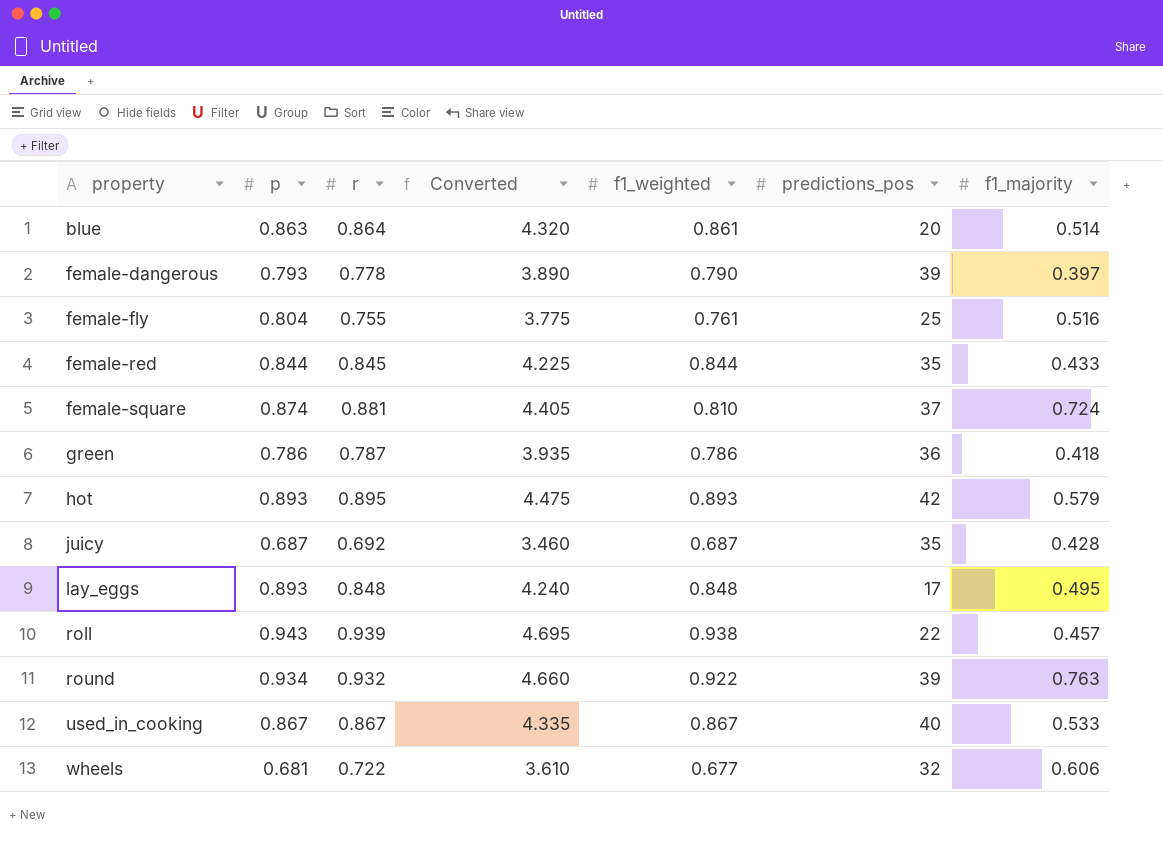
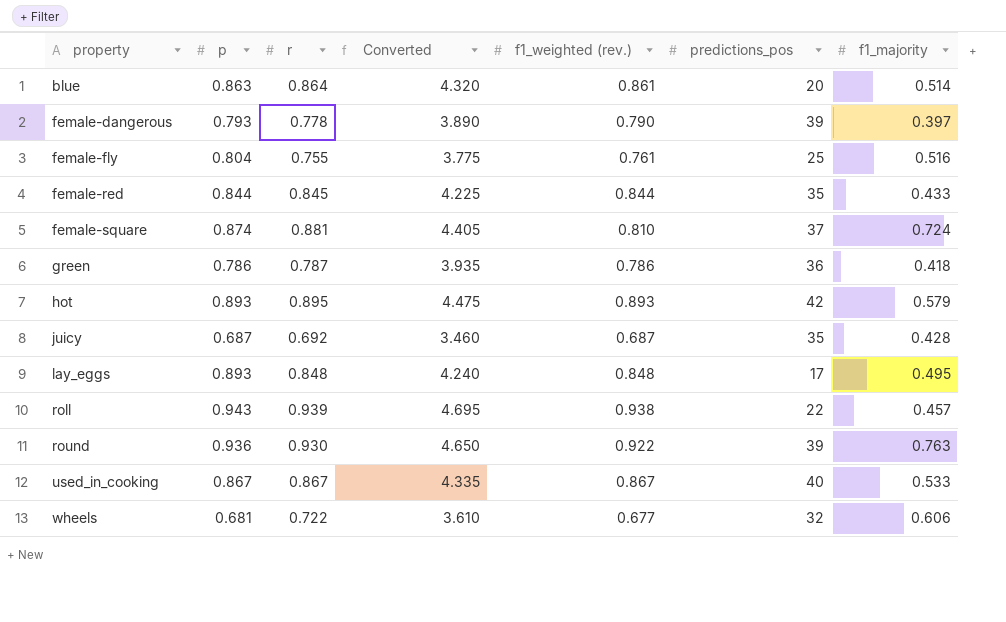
column name: f1_weighted -> f1_weighted (rev.)
round | p: 0.934 -> 0.936
round | r: 0.932 -> 0.930
round | Converted: 4.660 -> 4.650

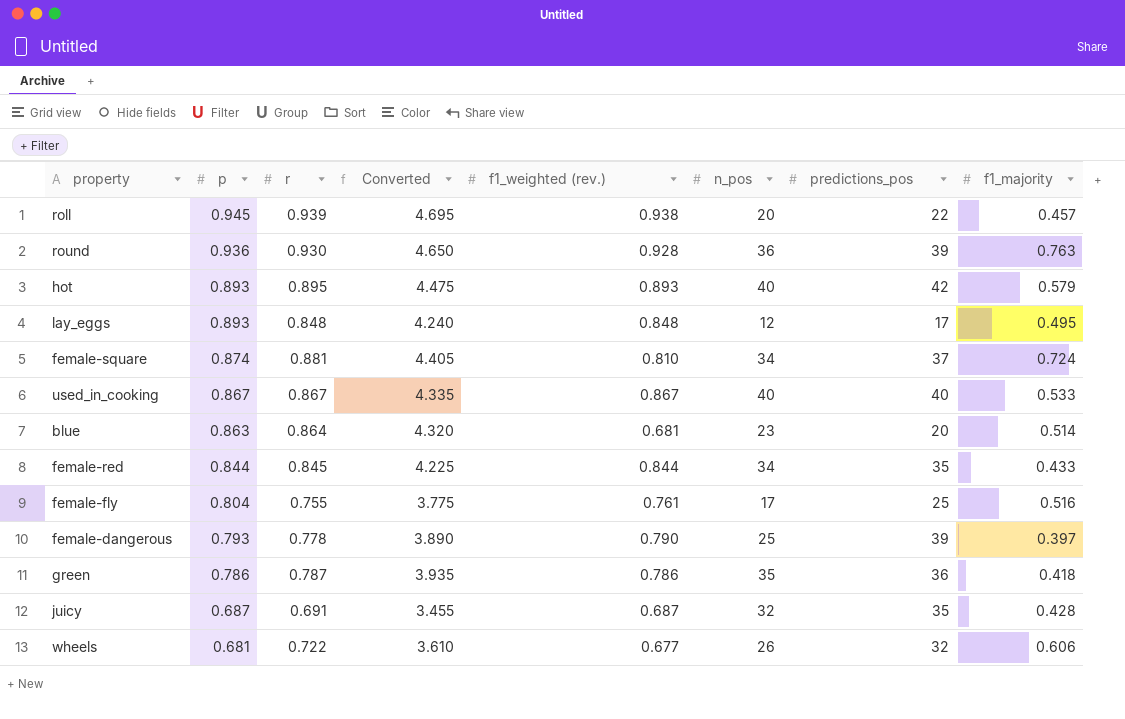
row order: property ascending -> p descending
column n_pos | position: none -> 6
roll | p: 0.943 -> 0.945
round | f1_weighted (rev.): 0.922 -> 0.928
blue | f1_weighted (rev.): 0.861 -> 0.681
juicy | r: 0.692 -> 0.691
juicy | Converted: 3.460 -> 3.455

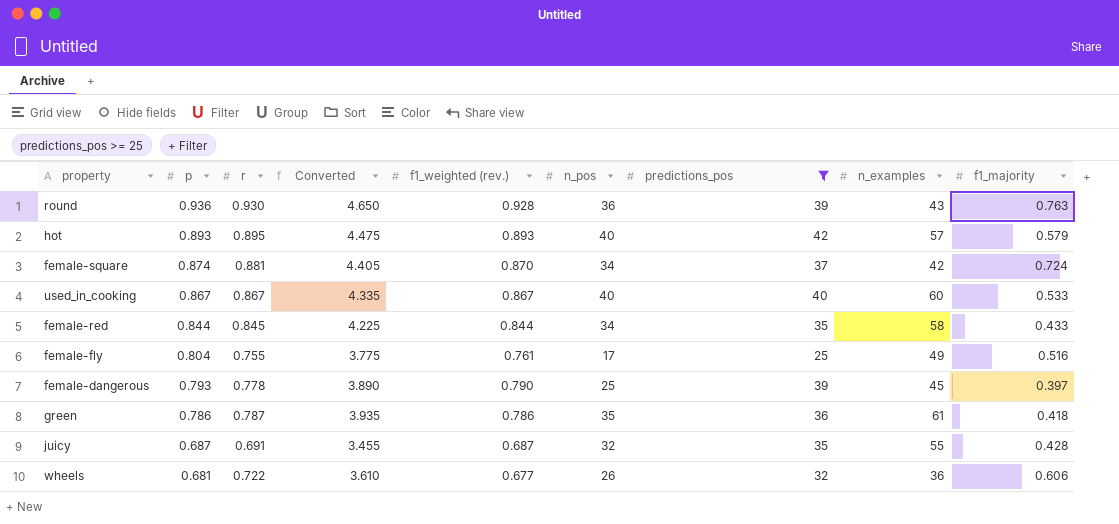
filter: none -> predictions_pos >= 25
column n_examples | position: none -> 8
female-square | f1_weighted (rev.): 0.810 -> 0.870

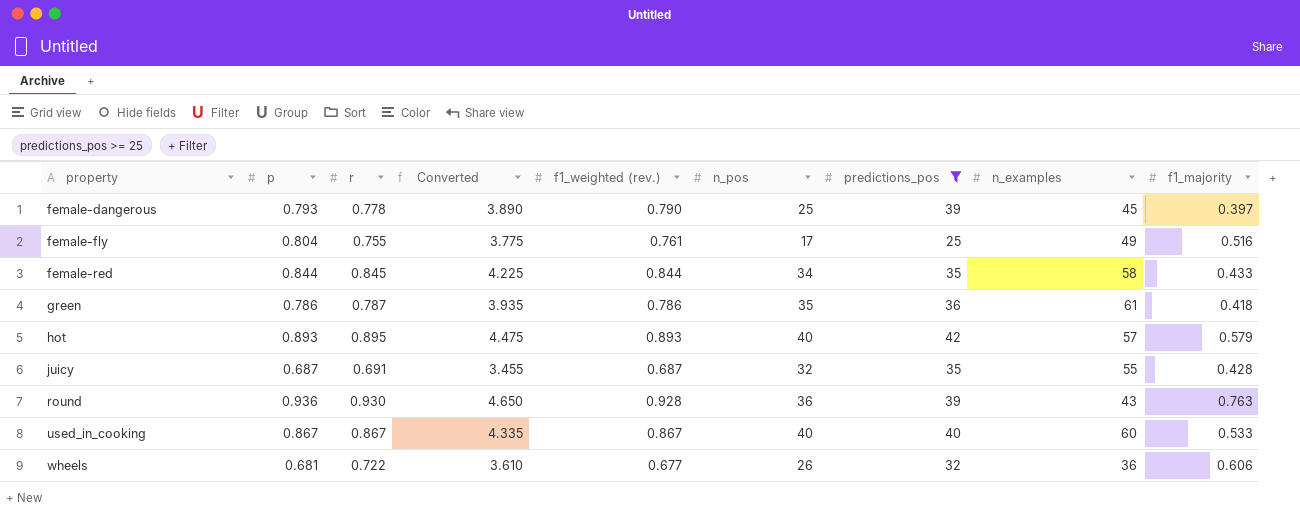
row order: p descending -> property ascending
row female-square: 0.874 | 0.881 | 4.405 | 0.870 | 34 | 37 | 42 | 0.724 -> none

